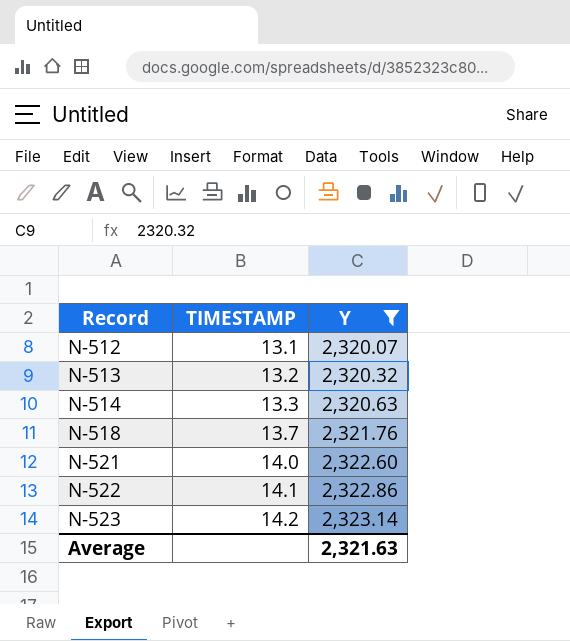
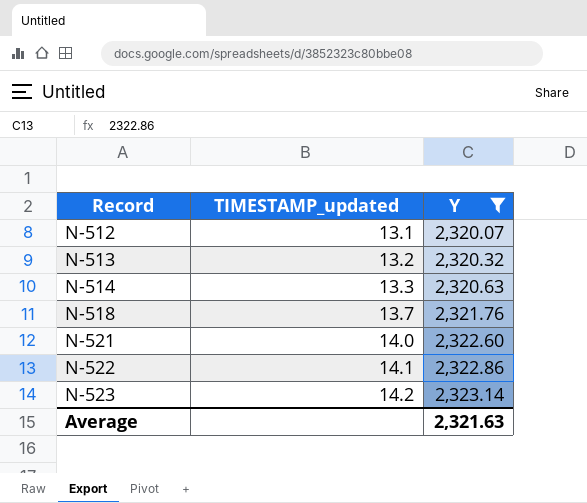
column name: TIMESTAMP -> TIMESTAMP_updated

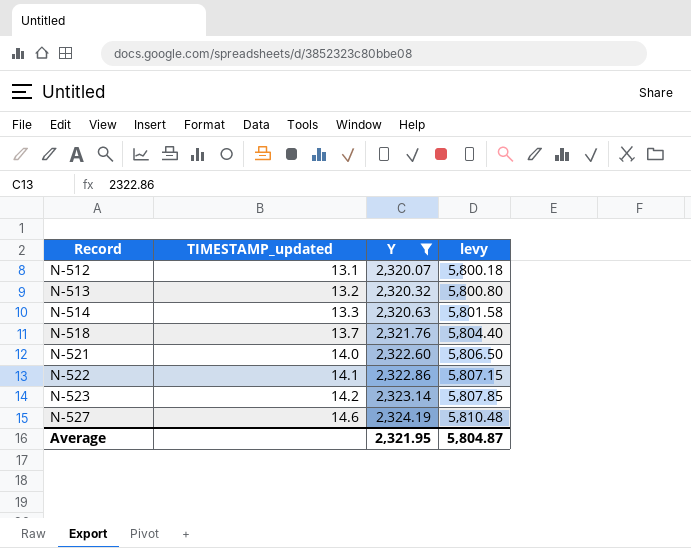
column levy | formula: none -> [Y] * 2.5
row N-527: none -> 14.6 | 2,324.19 | 5,810.48
Average | Y: 2,321.63 -> 2,321.95

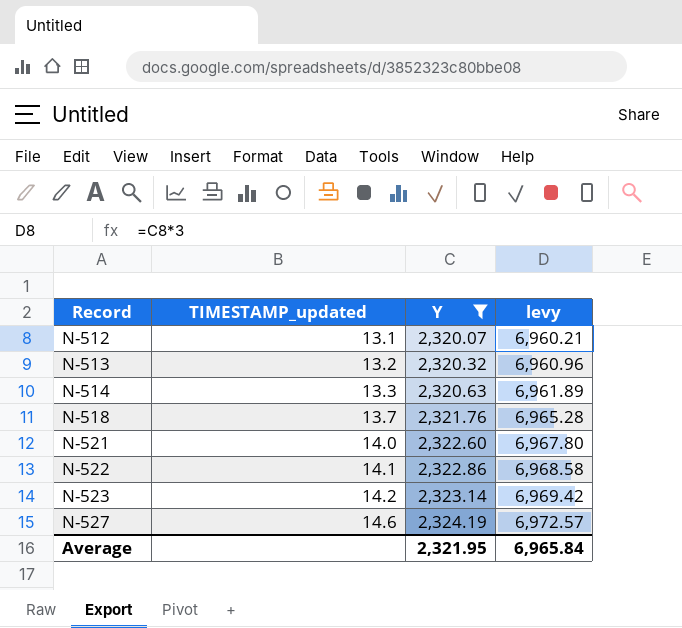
column levy | formula: [Y] * 2.5 -> [Y] * 3
Average | levy: 5,804.87 -> 6,965.84

